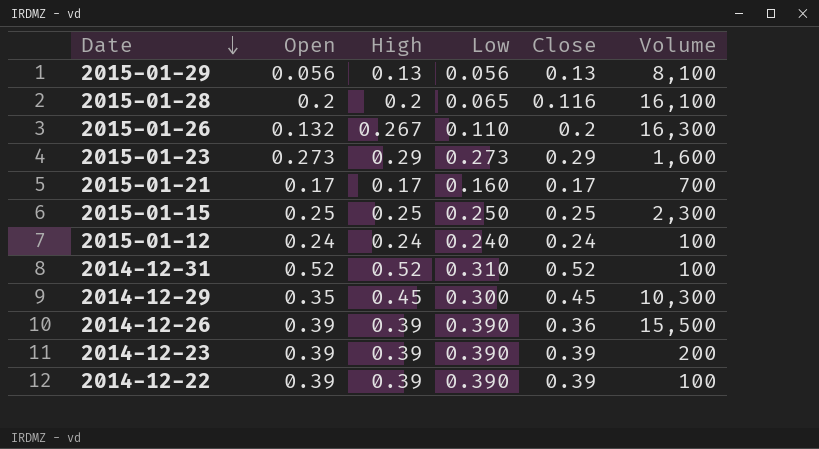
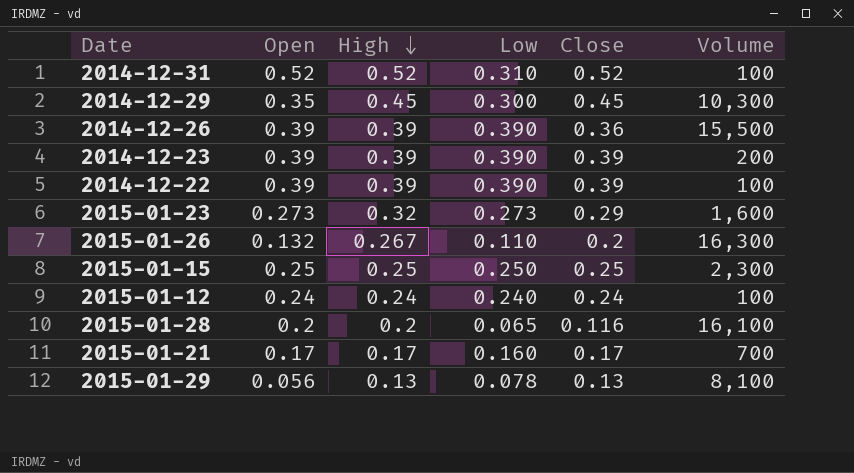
row order: Date descending -> High descending
2015-01-23 | High: 0.29 -> 0.32
2015-01-29 | Low: 0.056 -> 0.078

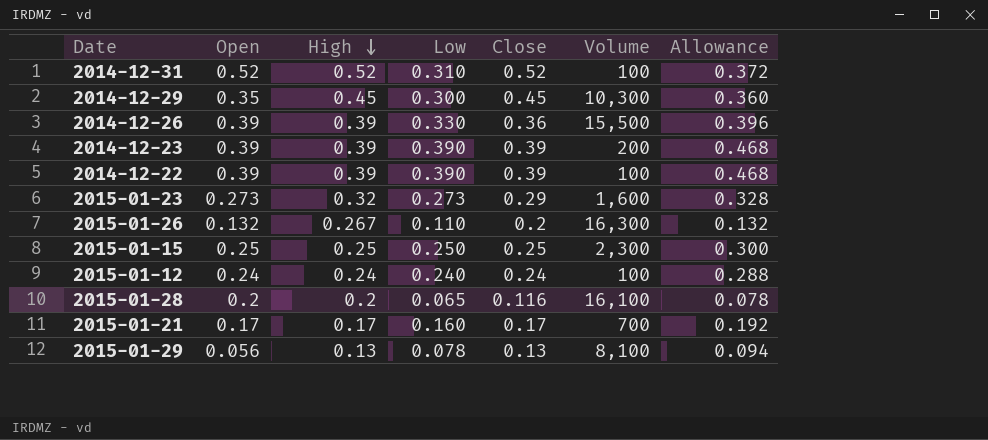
column Allowance | formula: none -> [Low] * 1.2
2014-12-26 | Low: 0.390 -> 0.330

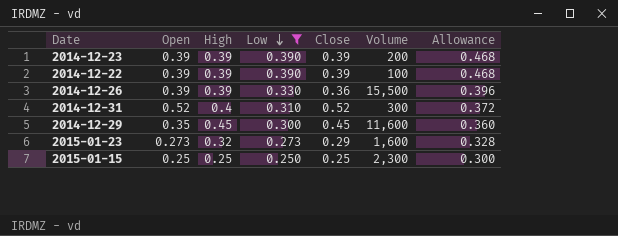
filter: none -> Low >= 0.250
row order: High descending -> Low descending
2014-12-31 | High: 0.52 -> 0.4
2014-12-31 | Volume: 100 -> 300
2014-12-29 | Volume: 10,300 -> 11,600

